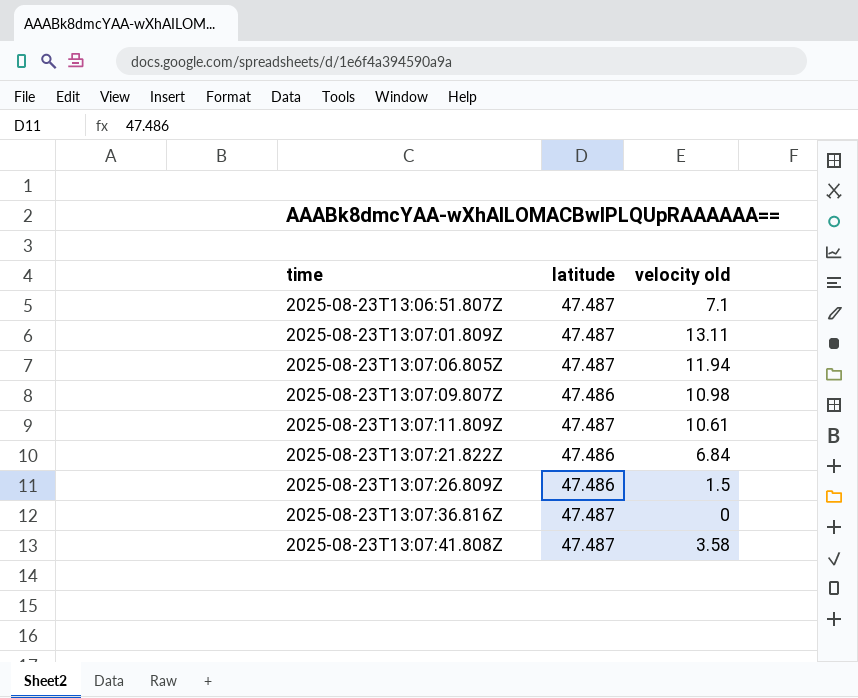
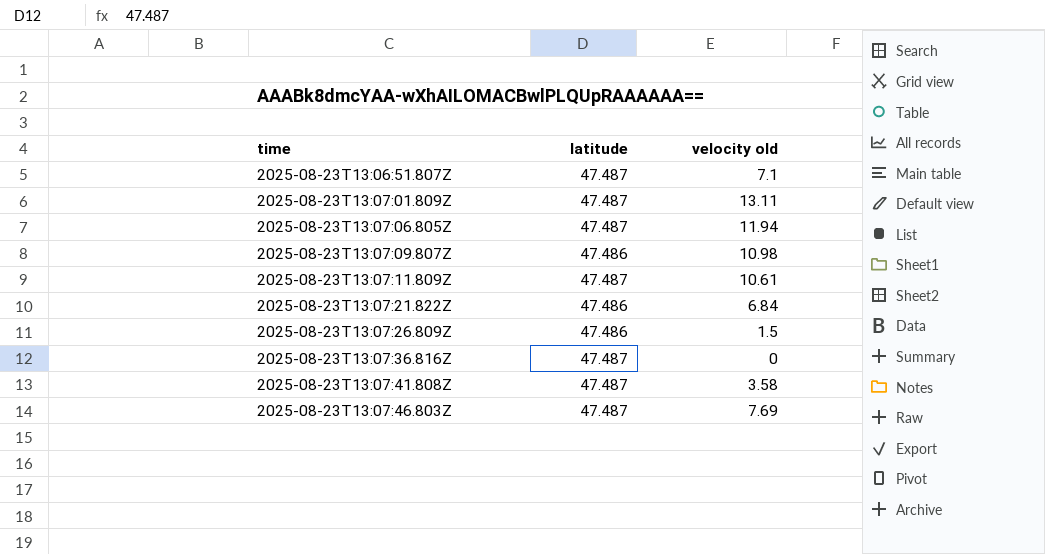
row 2025-08-23T13:07:46.803Z: none -> 47.487 | 7.69

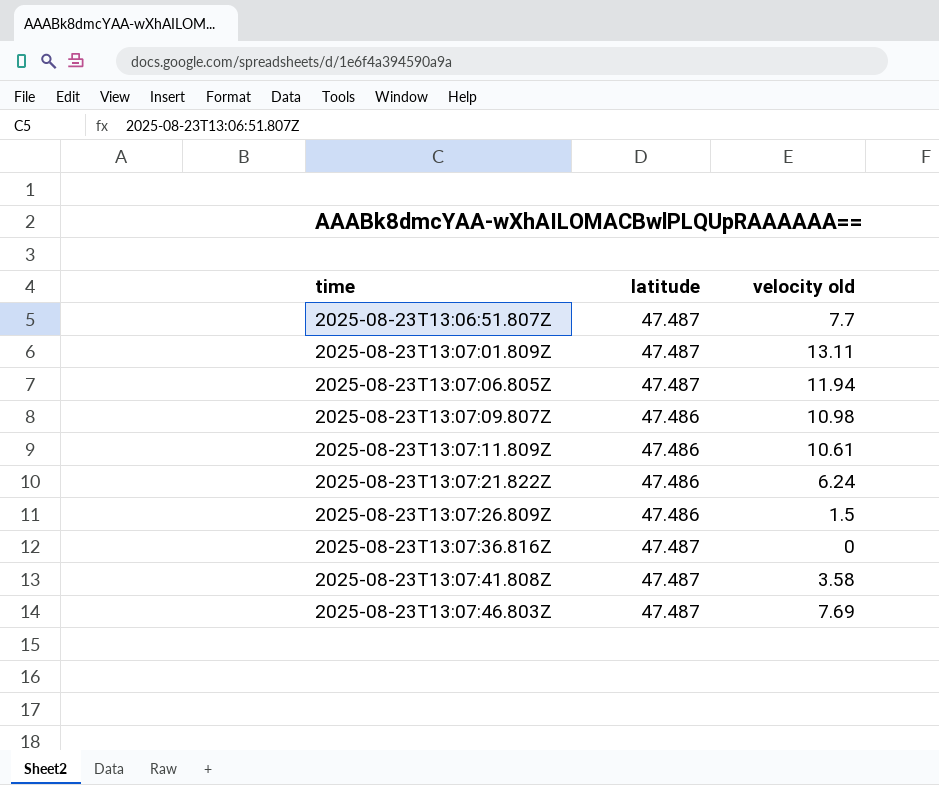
2025-08-23T13:06:51.807Z | velocity old: 7.1 -> 7.7
2025-08-23T13:07:11.809Z | latitude: 47.487 -> 47.486
2025-08-23T13:07:21.822Z | velocity old: 6.84 -> 6.24

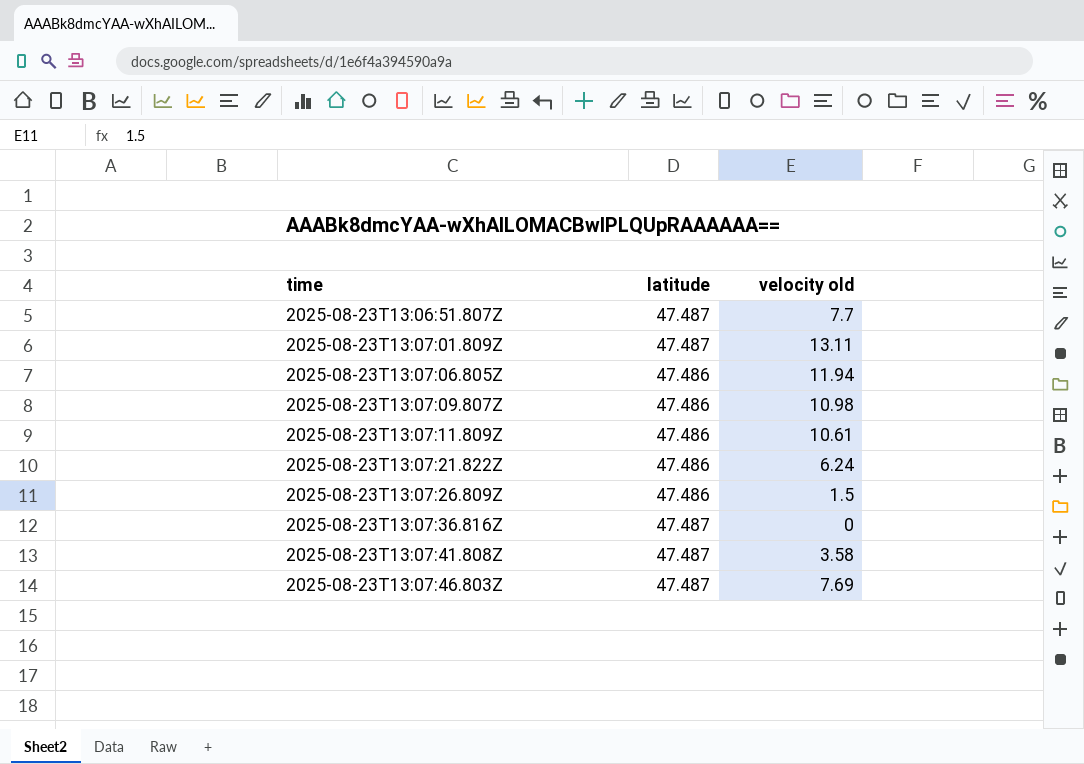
2025-08-23T13:07:06.805Z | latitude: 47.487 -> 47.486

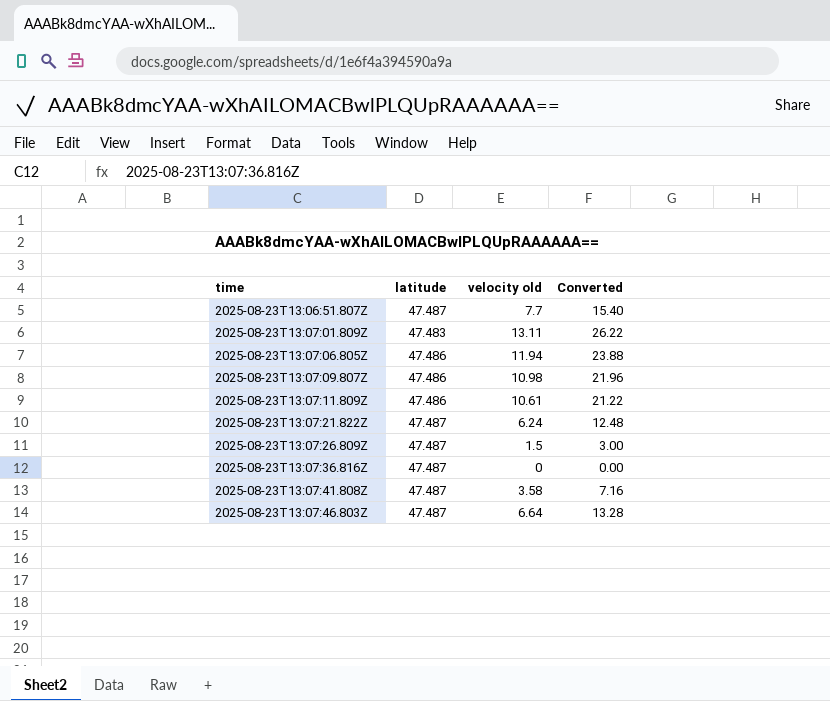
column Converted | formula: none -> [velocity old] * 2
2025-08-23T13:07:01.809Z | latitude: 47.487 -> 47.483
2025-08-23T13:07:21.822Z | latitude: 47.486 -> 47.487
2025-08-23T13:07:26.809Z | latitude: 47.486 -> 47.487
2025-08-23T13:07:46.803Z | velocity old: 7.69 -> 6.64

